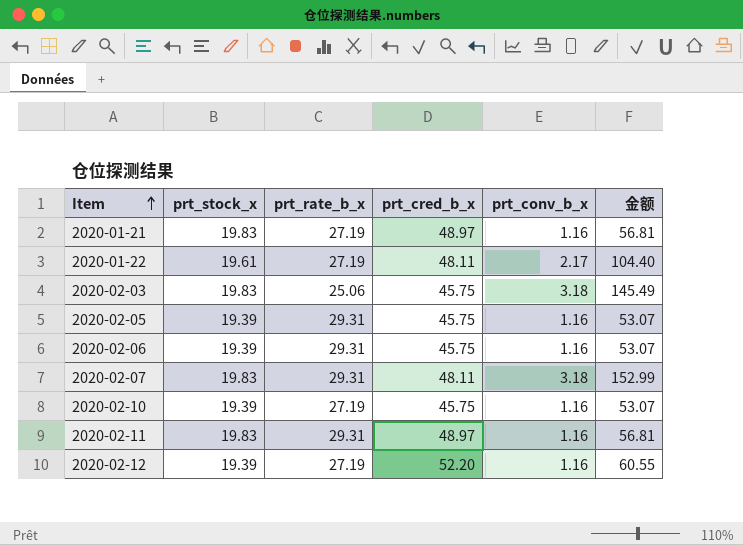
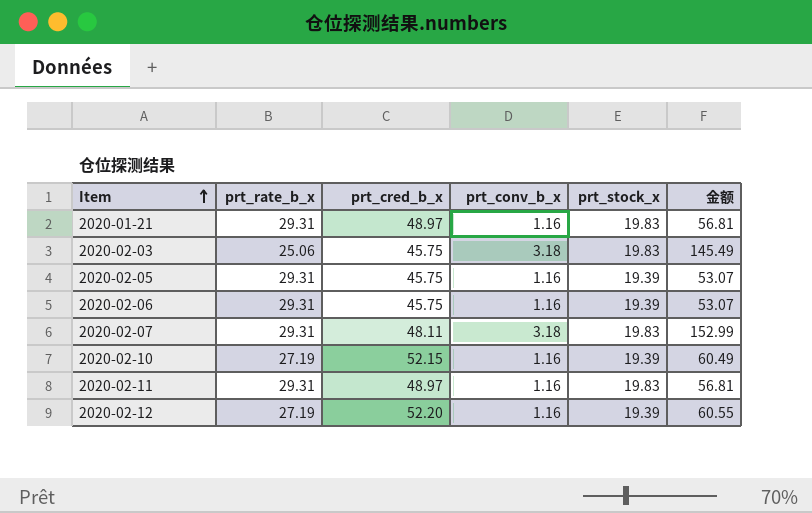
column prt_stock_x | position: 2 -> 5
row 2020-01-22: 19.61 | 27.19 | 48.11 | 2.17 | 104.40 -> none
2020-01-21 | prt_rate_b_x: 27.19 -> 29.31
2020-02-10 | prt_cred_b_x: 45.75 -> 52.15
2020-02-10 | 金额: 53.07 -> 60.49

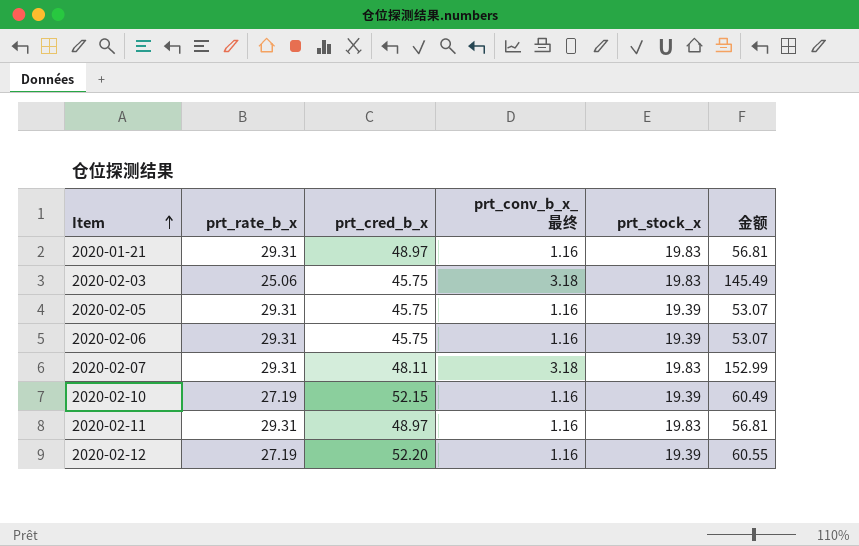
column name: prt_conv_b_x -> prt_conv_b_x_最终

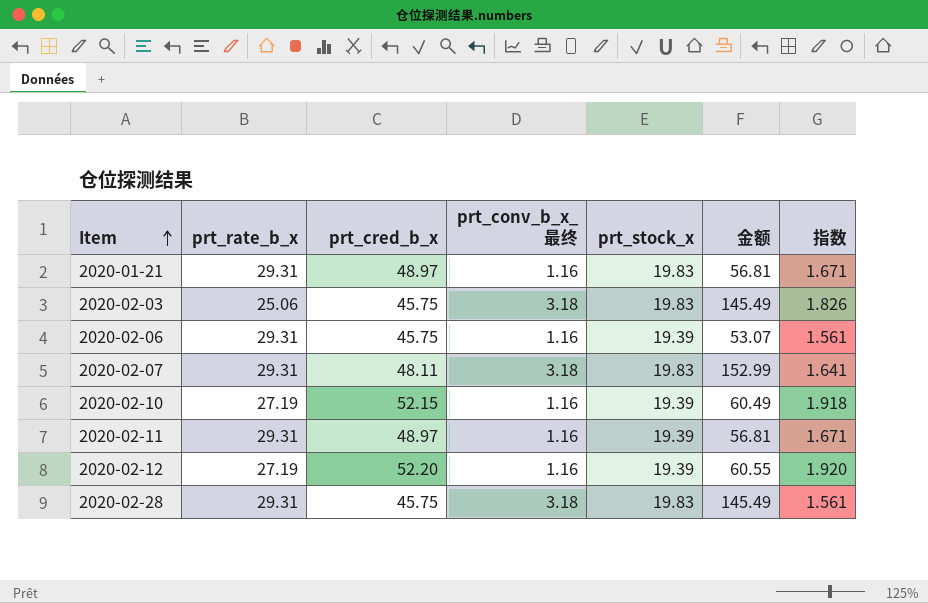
column 指数 | formula: none -> [prt_cred_b_x] / [prt_rate_b_x]
row 2020-02-05: 29.31 | 45.75 | 1.16 | 19.39 | 53.07 -> none
2020-02-11 | prt_stock_x: 19.83 -> 19.39
row 2020-02-28: none -> 29.31 | 45.75 | 3.18 | 19.83 | 145.49 | 1.561

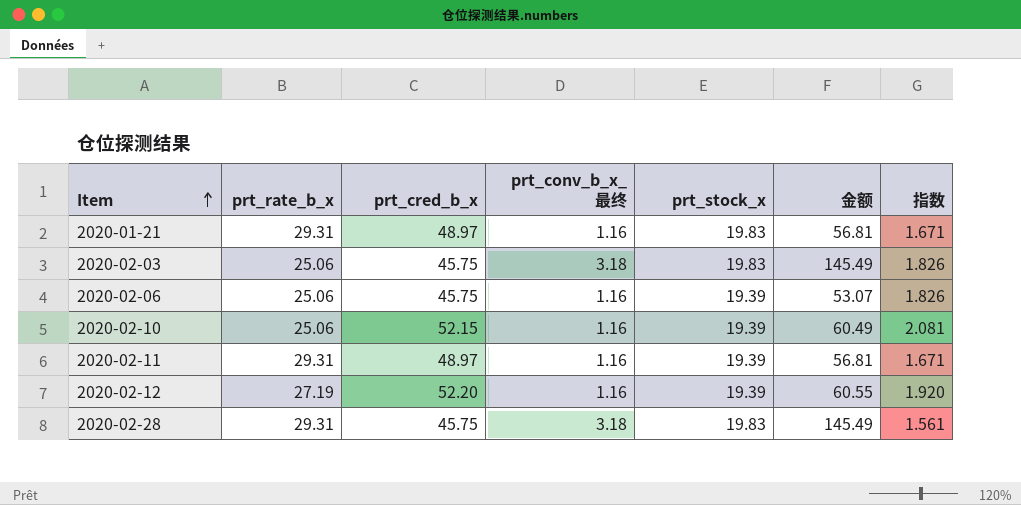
row 2020-02-07: 29.31 | 48.11 | 3.18 | 19.83 | 152.99 | 1.641 -> none
2020-02-06 | prt_rate_b_x: 29.31 -> 25.06
2020-02-06 | 指数: 1.561 -> 1.826
2020-02-10 | prt_rate_b_x: 27.19 -> 25.06
2020-02-10 | 指数: 1.918 -> 2.081

